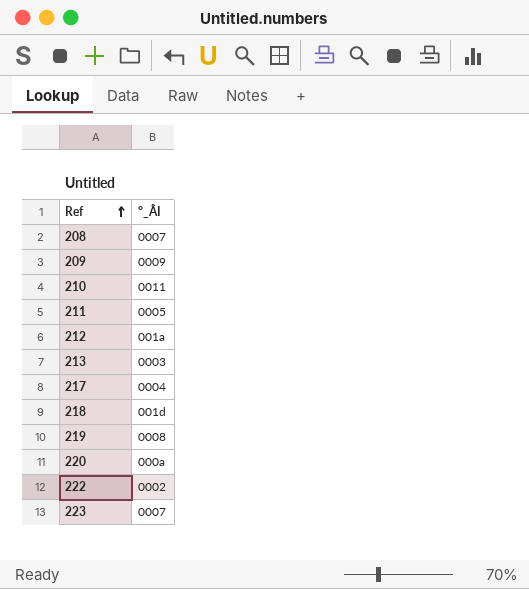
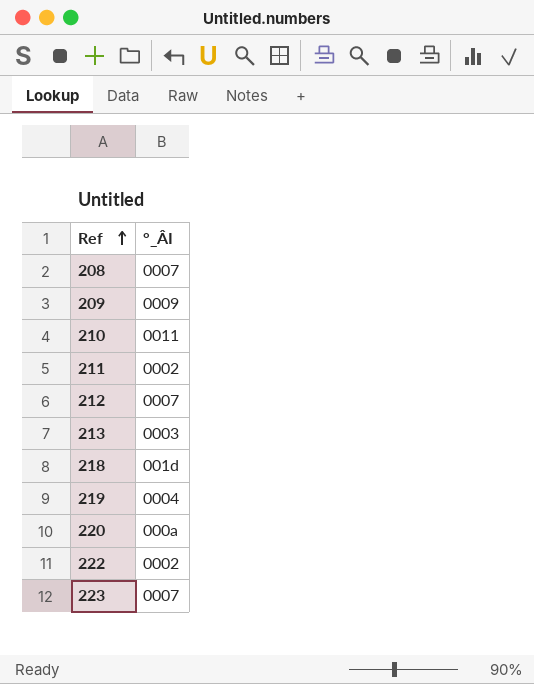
row 217: 0004 -> none
211 | °_ÂI: 0005 -> 0002
212 | °_ÂI: 001a -> 0007
219 | °_ÂI: 0008 -> 0004

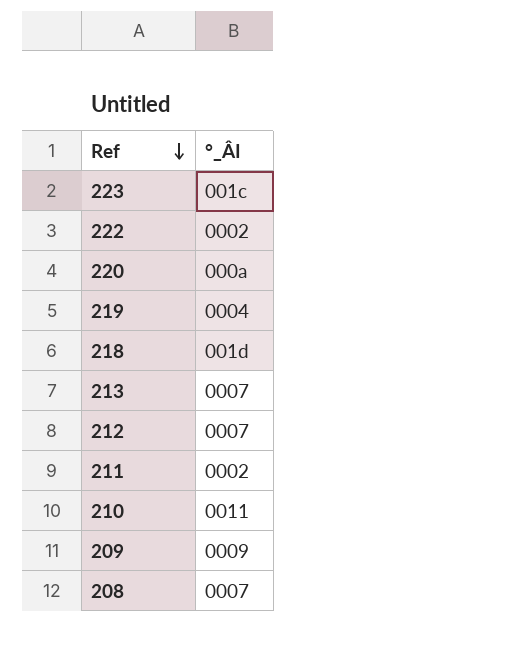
row order: Ref ascending -> Ref descending
223 | °_ÂI: 0007 -> 001c
213 | °_ÂI: 0003 -> 0007

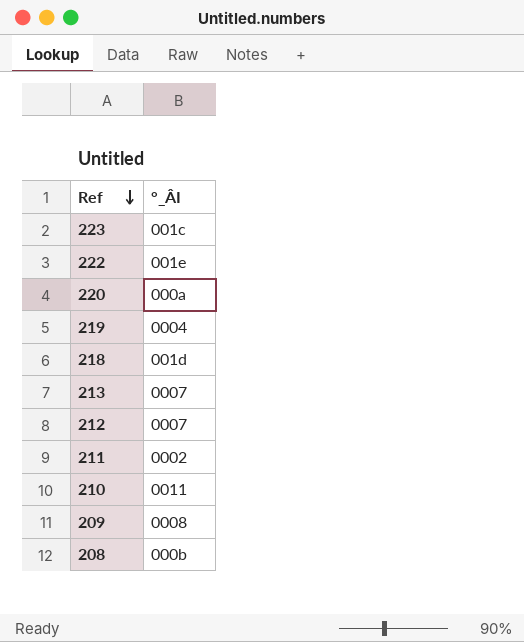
222 | °_ÂI: 0002 -> 001e
209 | °_ÂI: 0009 -> 0008
208 | °_ÂI: 0007 -> 000b

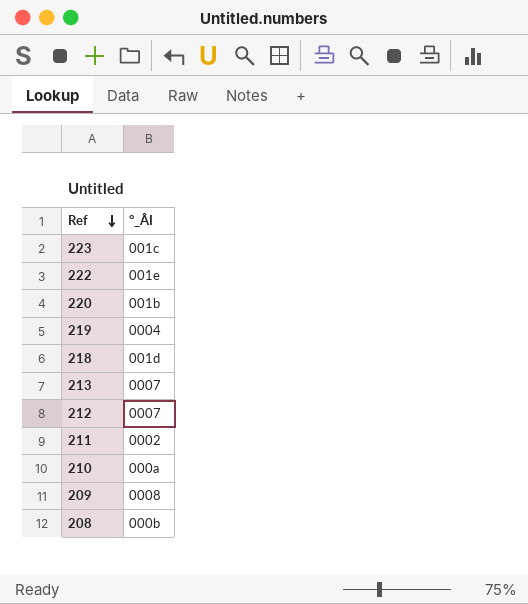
220 | °_ÂI: 000a -> 001b
210 | °_ÂI: 0011 -> 000a

